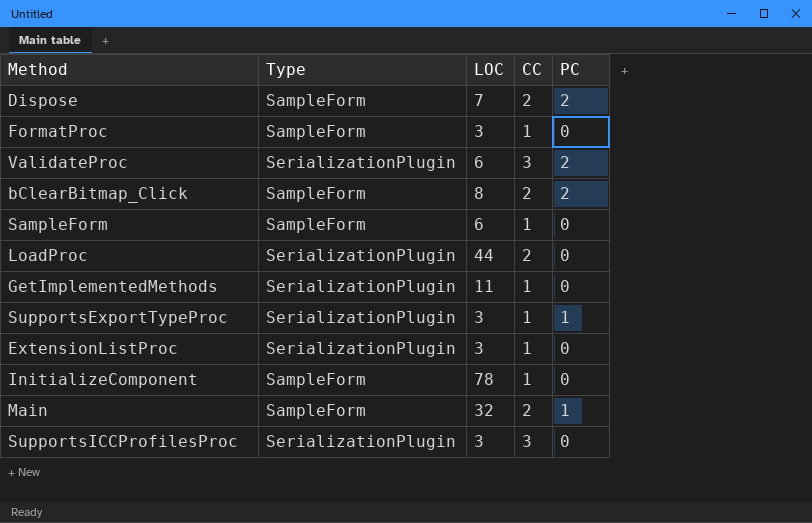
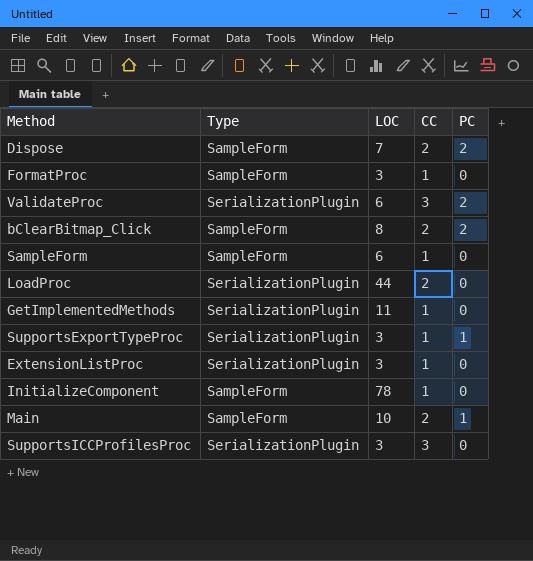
Main | LOC: 32 -> 10

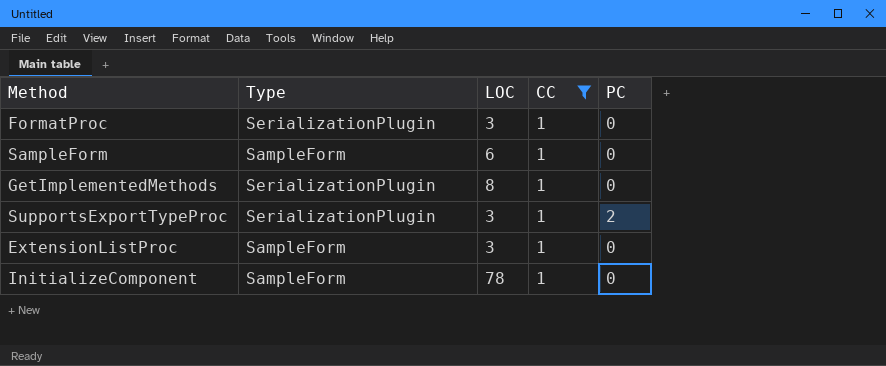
filter: none -> CC = 1
FormatProc | Type: SampleForm -> SerializationPlugin
GetImplementedMethods | LOC: 11 -> 8
SupportsExportTypeProc | PC: 1 -> 2
ExtensionListProc | Type: SerializationPlugin -> SampleForm

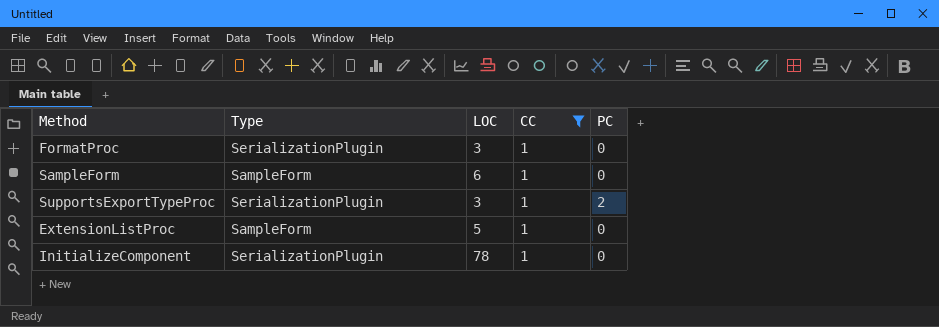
row GetImplementedMethods: SerializationPlugin | 8 | 1 | 0 -> none
ExtensionListProc | LOC: 3 -> 5
InitializeComponent | Type: SampleForm -> SerializationPlugin

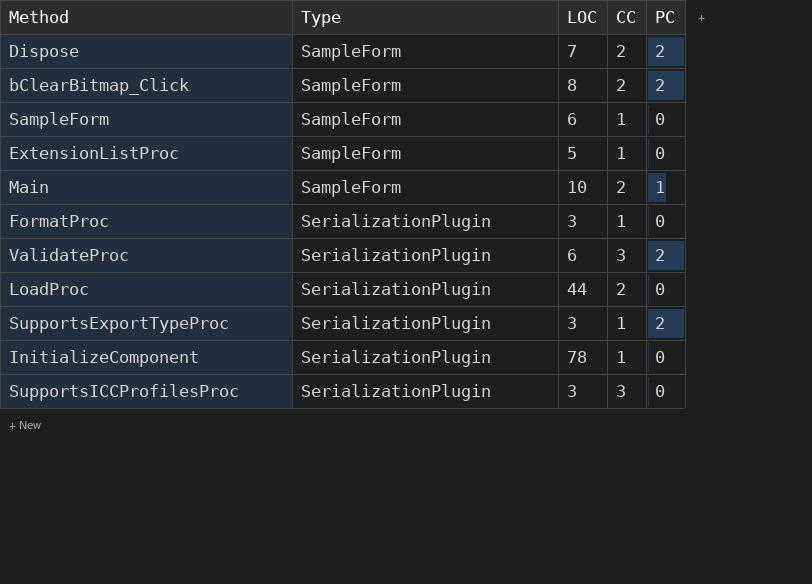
filter: CC = 1 -> none
row order: none -> Type ascending

